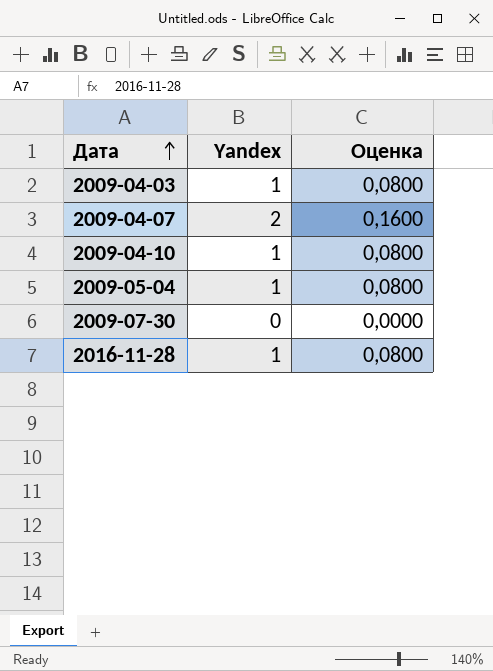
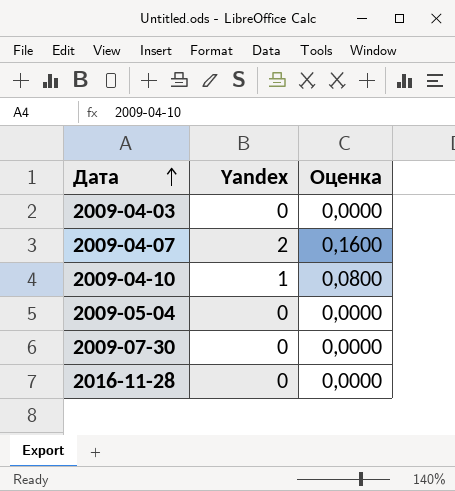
2009-04-03 | Yandex: 1 -> 0
2009-04-03 | Оценка: 0,0800 -> 0,0000
2009-05-04 | Yandex: 1 -> 0
2009-05-04 | Оценка: 0,0800 -> 0,0000
2016-11-28 | Yandex: 1 -> 0
2016-11-28 | Оценка: 0,0800 -> 0,0000

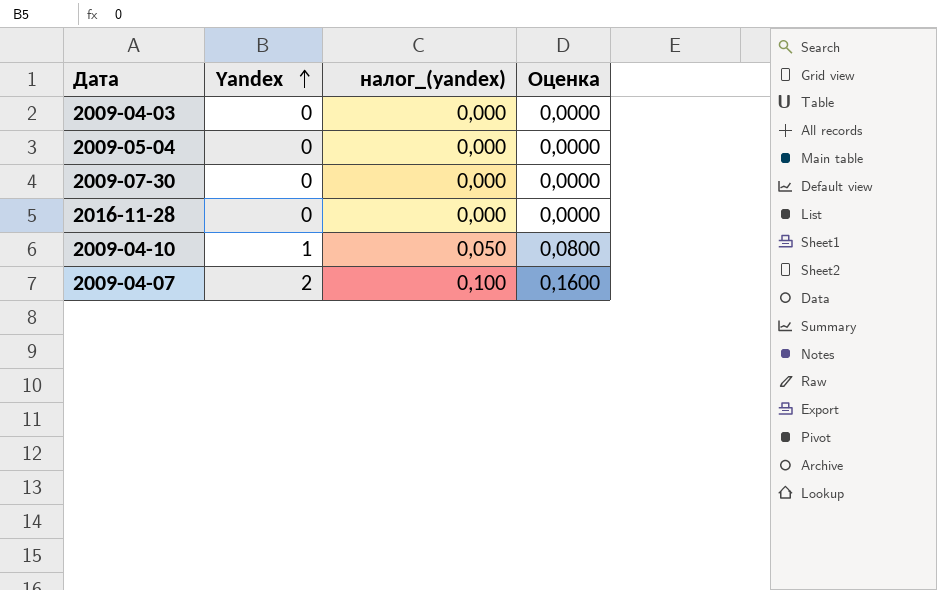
row order: Дата ascending -> Yandex ascending
column налог_(yandex) | formula: none -> [Yandex] * 0,05

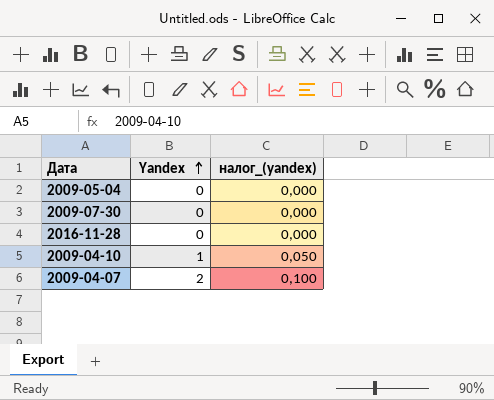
column Оценка | formula: [Yandex] * 0,08 -> none
row 2009-04-03: 0 | 0,000 | 0,0000 -> none

